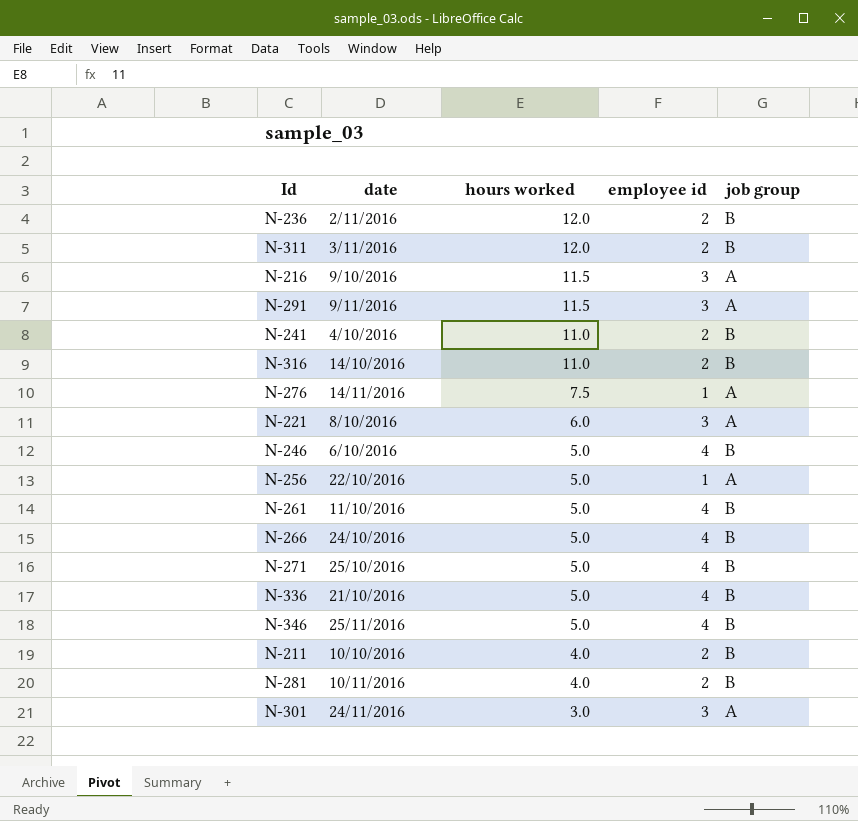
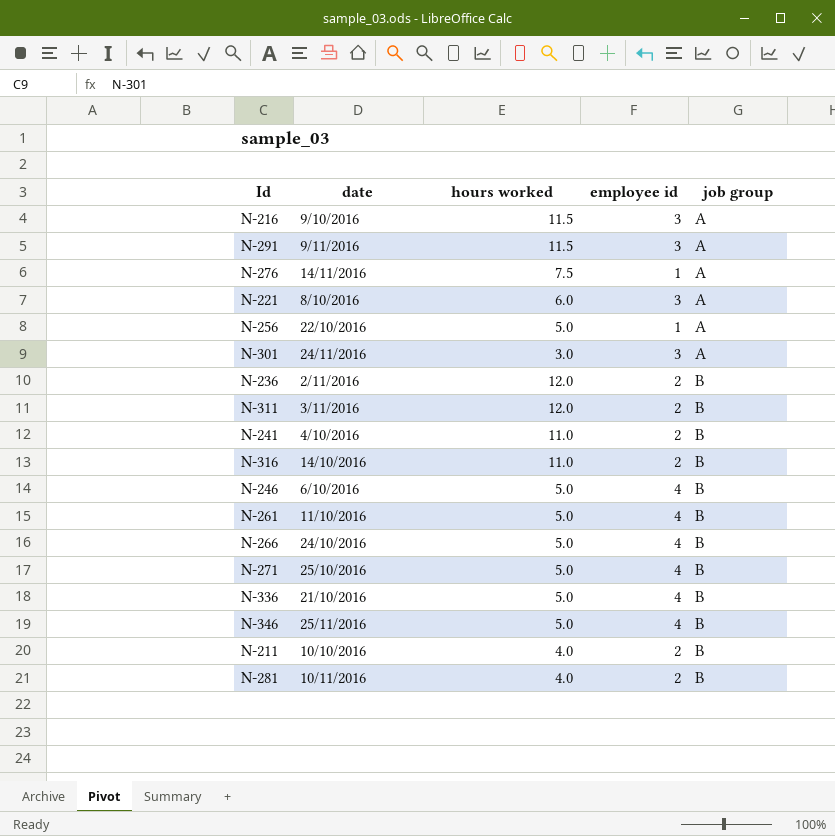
row order: hours worked descending -> job group ascending

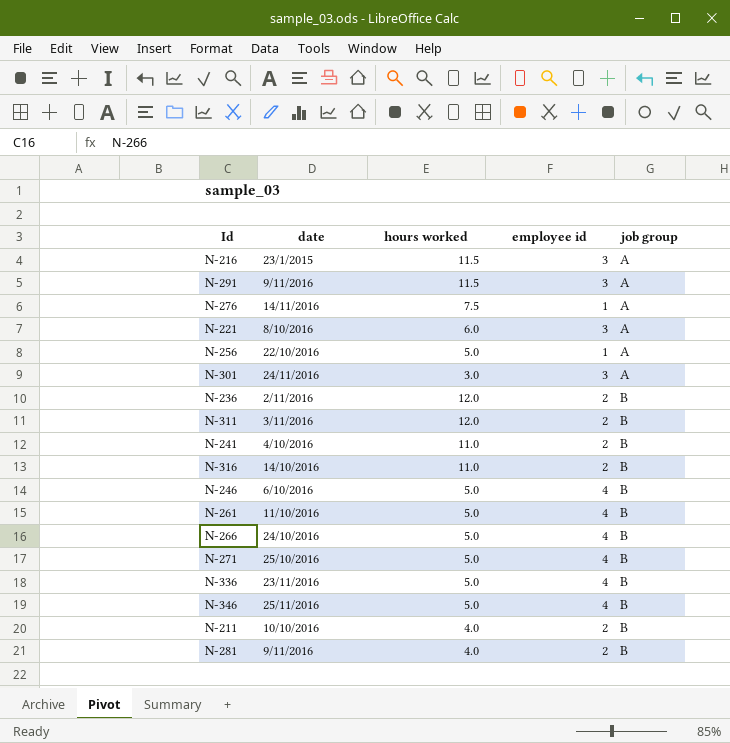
N-216 | date: 9/10/2016 -> 23/1/2015
N-336 | date: 21/10/2016 -> 23/11/2016
N-281 | date: 10/11/2016 -> 9/11/2016

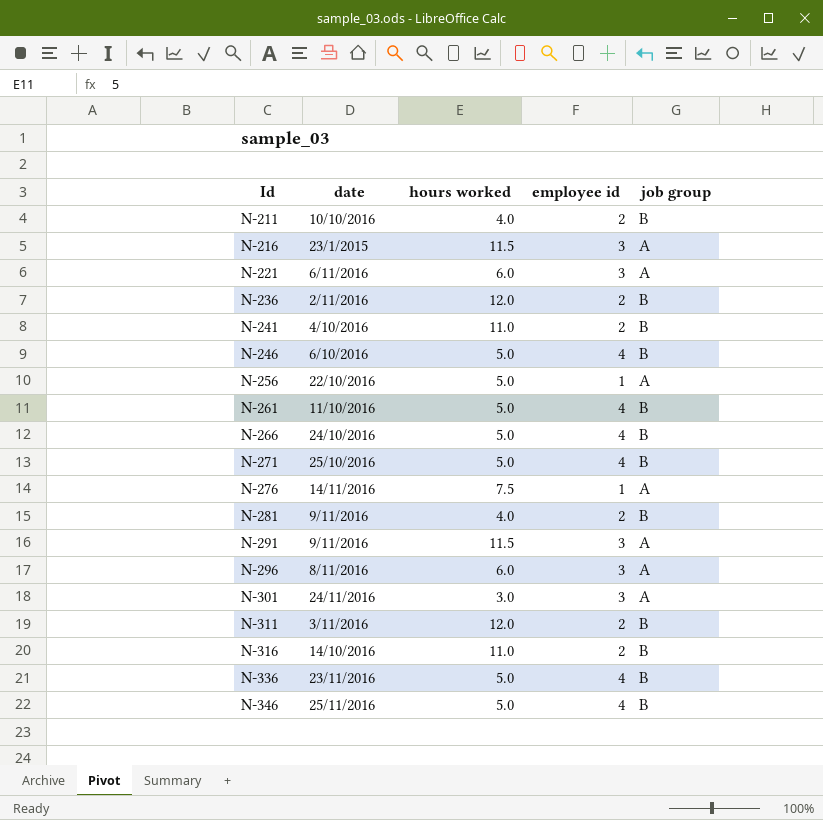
row order: job group ascending -> Id ascending
N-221 | date: 8/10/2016 -> 6/11/2016
row N-296: none -> 8/11/2016 | 6.0 | 3 | A

